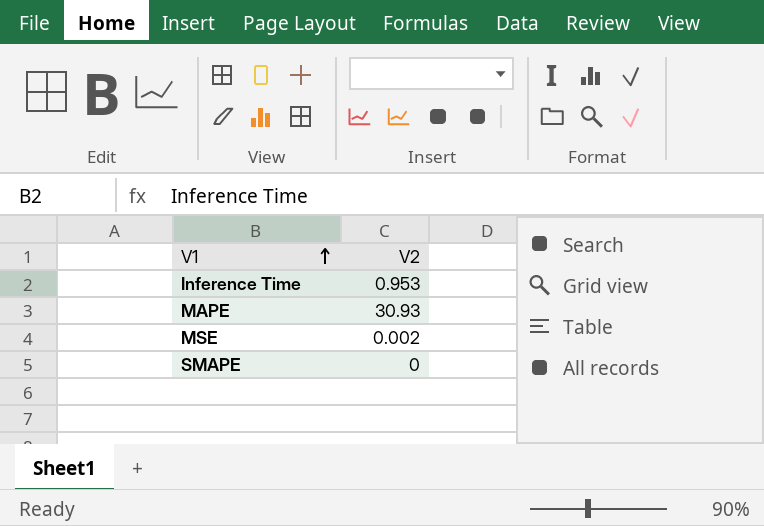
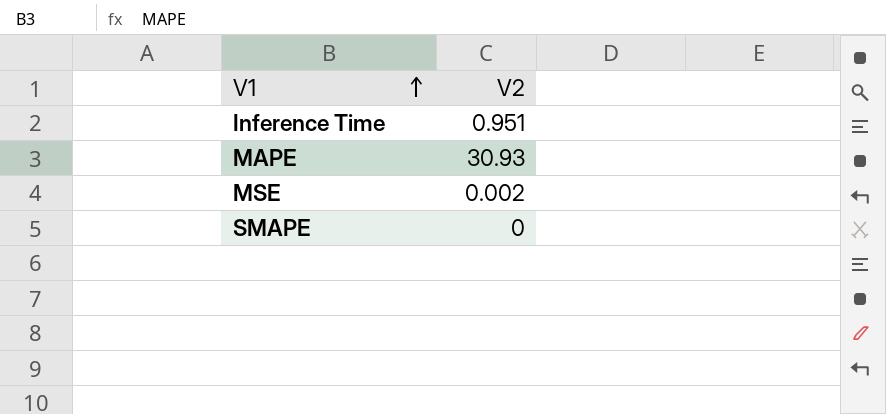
Inference Time | V2: 0.953 -> 0.951

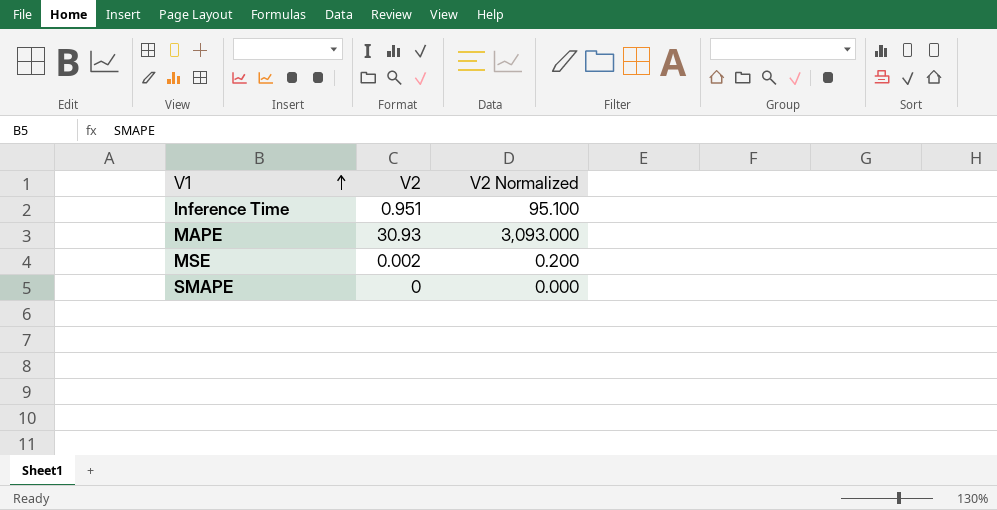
column V2 Normalized | formula: none -> [V2] * 100

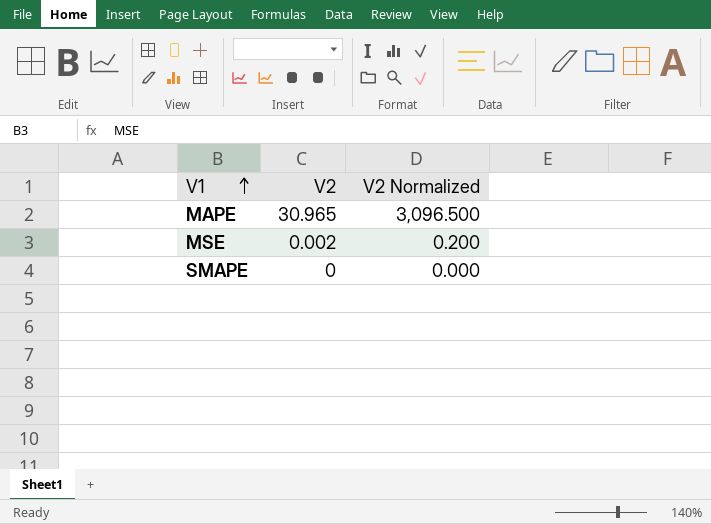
row Inference Time: 0.951 | 95.100 -> none
MAPE | V2: 30.93 -> 30.965
MAPE | V2 Normalized: 3,093.000 -> 3,096.500

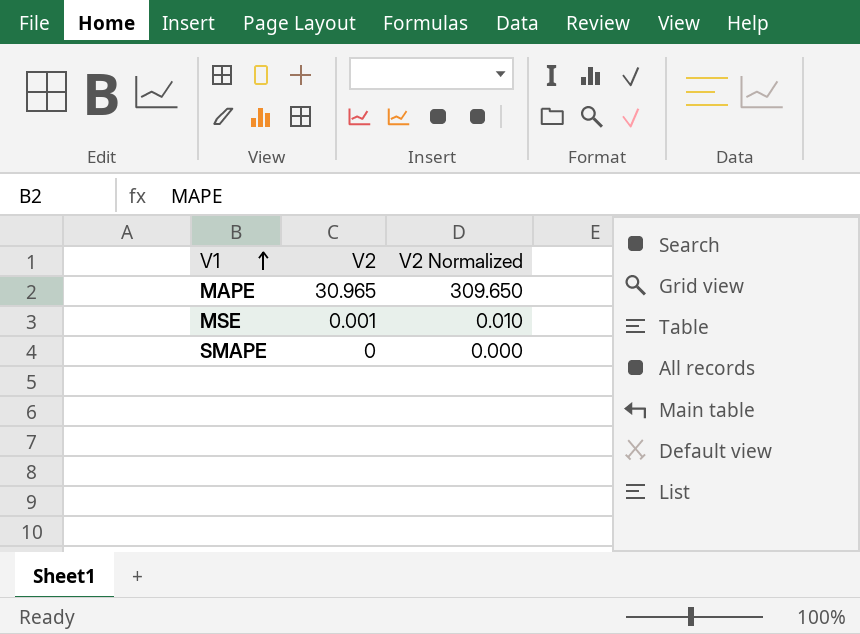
column V2 Normalized | formula: [V2] * 100 -> [V2] * 10
MSE | V2: 0.002 -> 0.001

